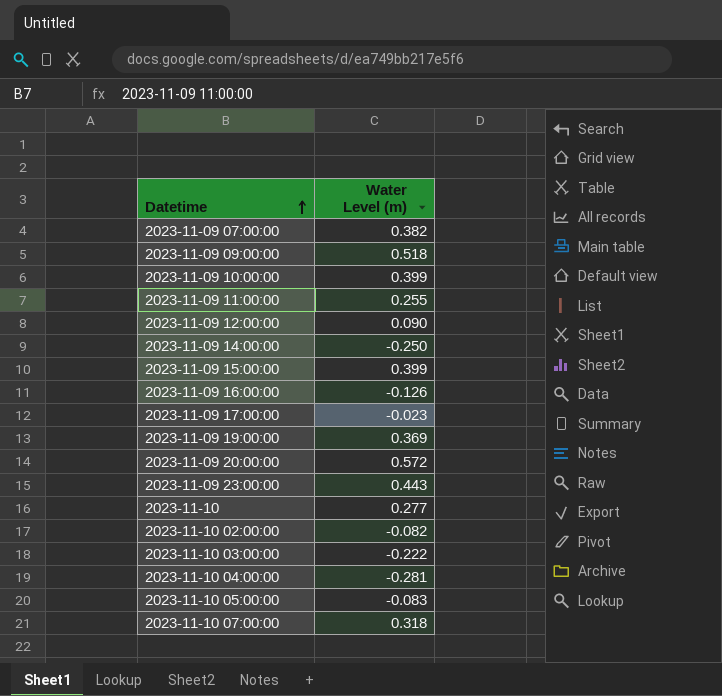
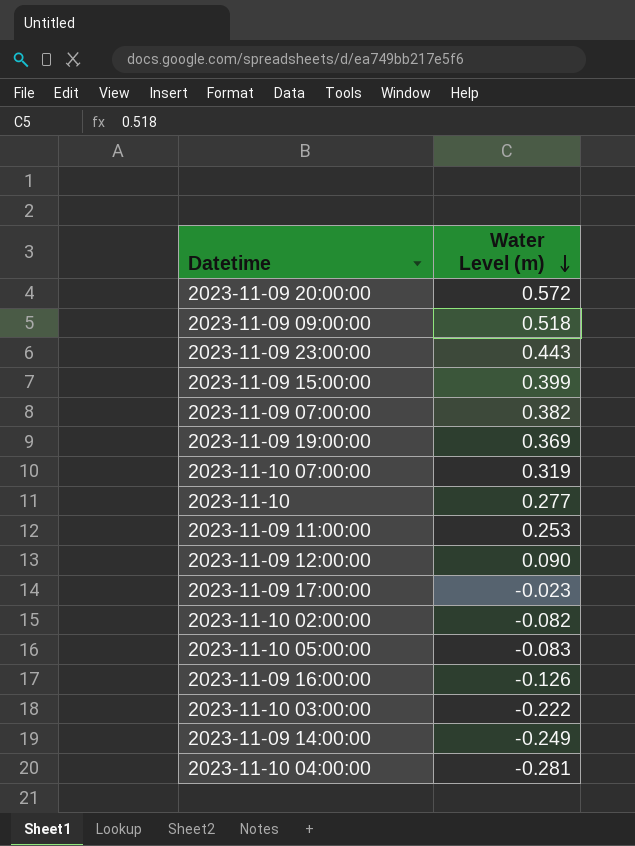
row order: Datetime ascending -> Water Level (m) descending
row 2023-11-09 10:00:00: 0.399 -> none
2023-11-10 07:00:00 | Water Level (m): 0.318 -> 0.319
2023-11-09 11:00:00 | Water Level (m): 0.255 -> 0.253
2023-11-09 14:00:00 | Water Level (m): -0.250 -> -0.249

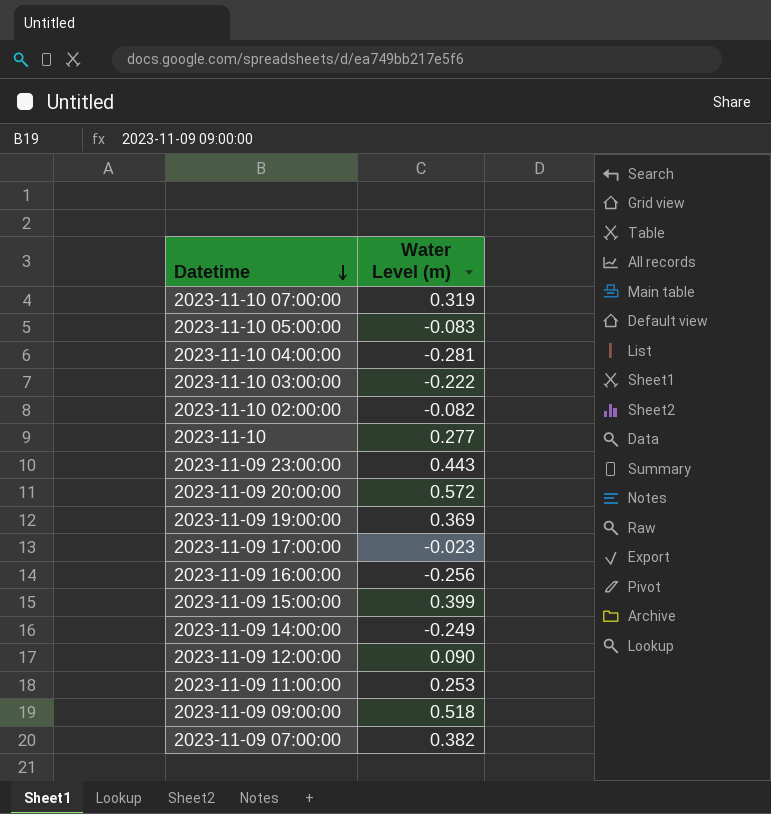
row order: Water Level (m) descending -> Datetime descending
2023-11-09 16:00:00 | Water Level (m): -0.126 -> -0.256

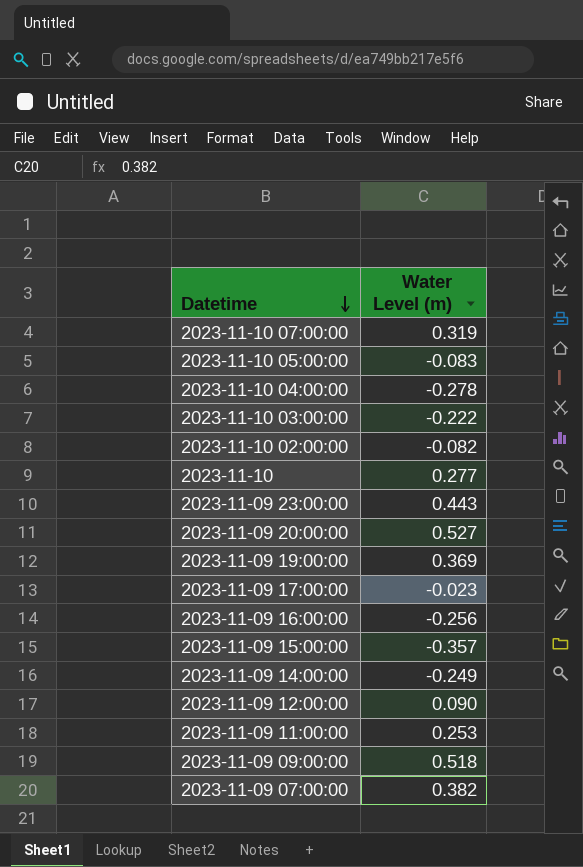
2023-11-10 04:00:00 | Water Level (m): -0.281 -> -0.278
2023-11-09 20:00:00 | Water Level (m): 0.572 -> 0.527
2023-11-09 15:00:00 | Water Level (m): 0.399 -> -0.357

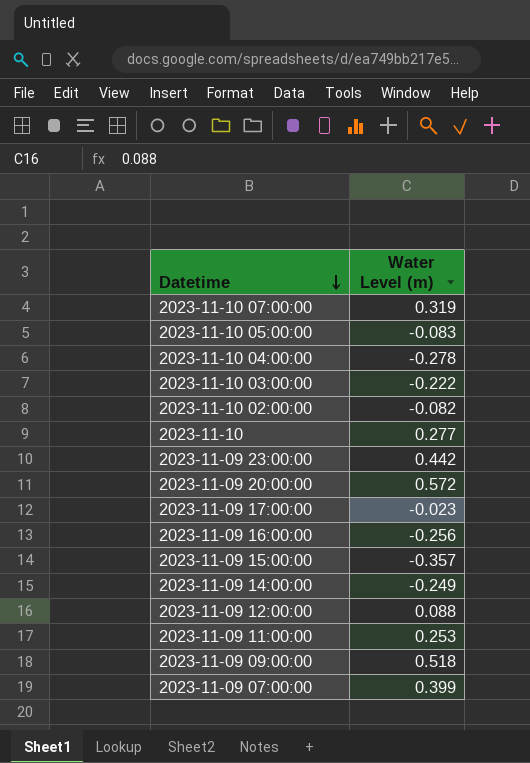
row 2023-11-09 19:00:00: 0.369 -> none
2023-11-09 23:00:00 | Water Level (m): 0.443 -> 0.442
2023-11-09 20:00:00 | Water Level (m): 0.527 -> 0.572
2023-11-09 12:00:00 | Water Level (m): 0.090 -> 0.088
2023-11-09 07:00:00 | Water Level (m): 0.382 -> 0.399

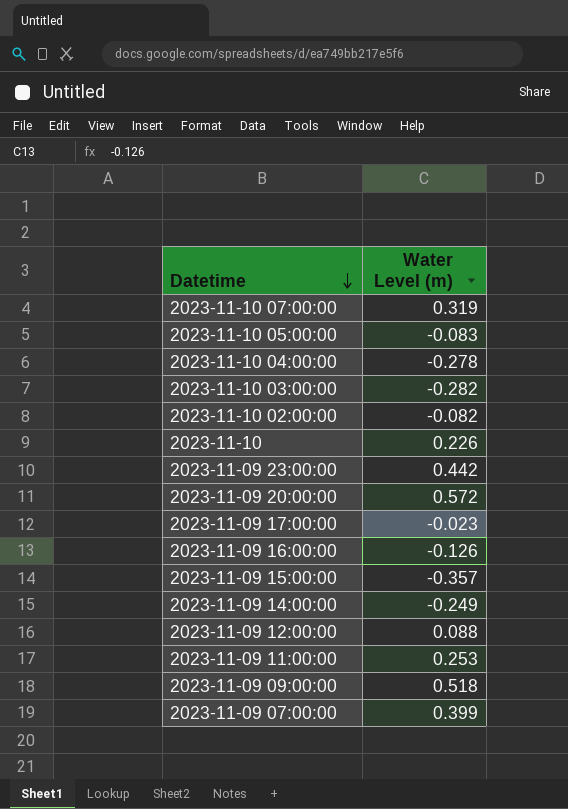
2023-11-10 03:00:00 | Water Level (m): -0.222 -> -0.282
2023-11-10 | Water Level (m): 0.277 -> 0.226
2023-11-09 16:00:00 | Water Level (m): -0.256 -> -0.126

